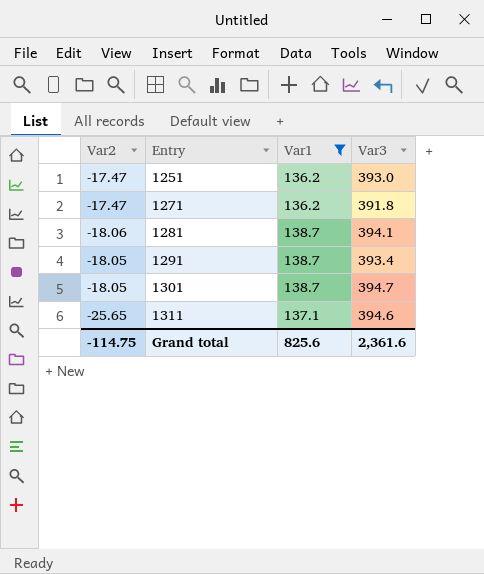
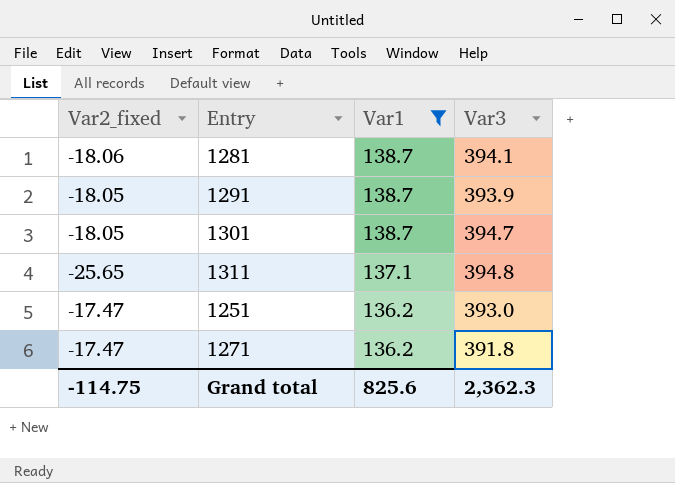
row order: Entry ascending -> Var1 descending
column name: Var2 -> Var2_fixed
1291 | Var3: 393.4 -> 393.9
1311 | Var3: 394.6 -> 394.8
Grand total | Var3: 2,361.6 -> 2,362.3

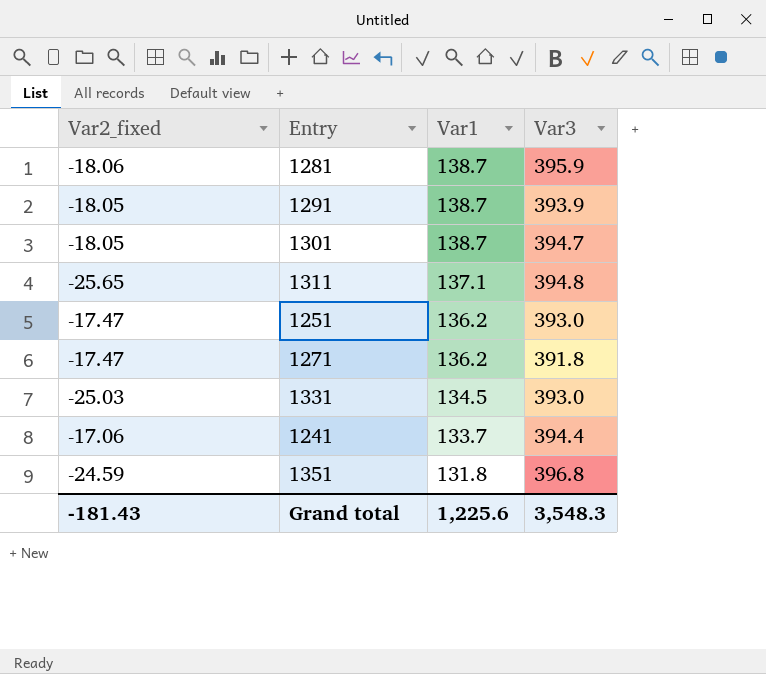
filter: Var1 >= 136.2 -> none
1281 | Var3: 394.1 -> 395.9
Grand total | Var2_fixed: -114.75 -> -181.43
Grand total | Var1: 825.6 -> 1,225.6
Grand total | Var3: 2,362.3 -> 3,548.3

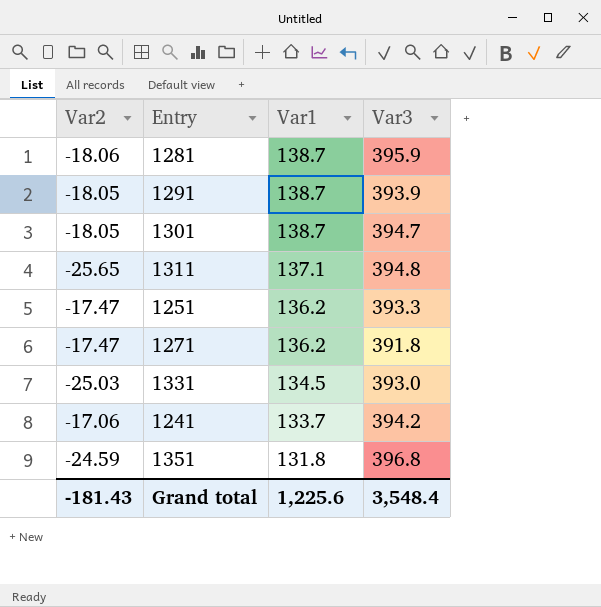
column name: Var2_fixed -> Var2
1251 | Var3: 393.0 -> 393.3
1241 | Var3: 394.4 -> 394.2
Grand total | Var3: 3,548.3 -> 3,548.4

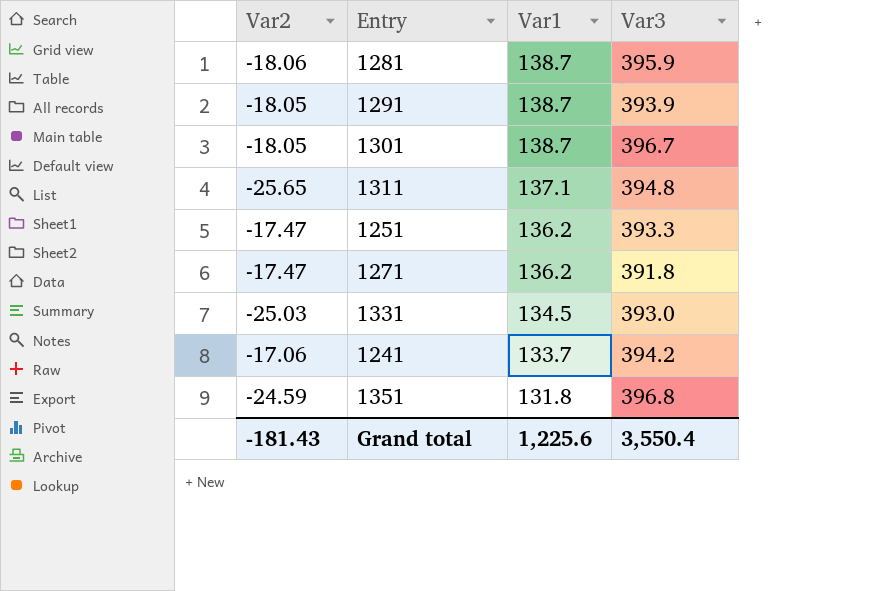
1301 | Var3: 394.7 -> 396.7
Grand total | Var3: 3,548.4 -> 3,550.4

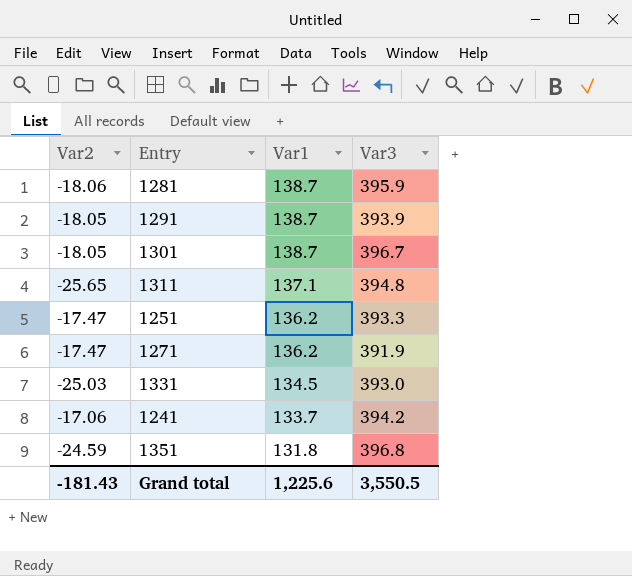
1271 | Var3: 391.8 -> 391.9
Grand total | Var3: 3,550.4 -> 3,550.5

